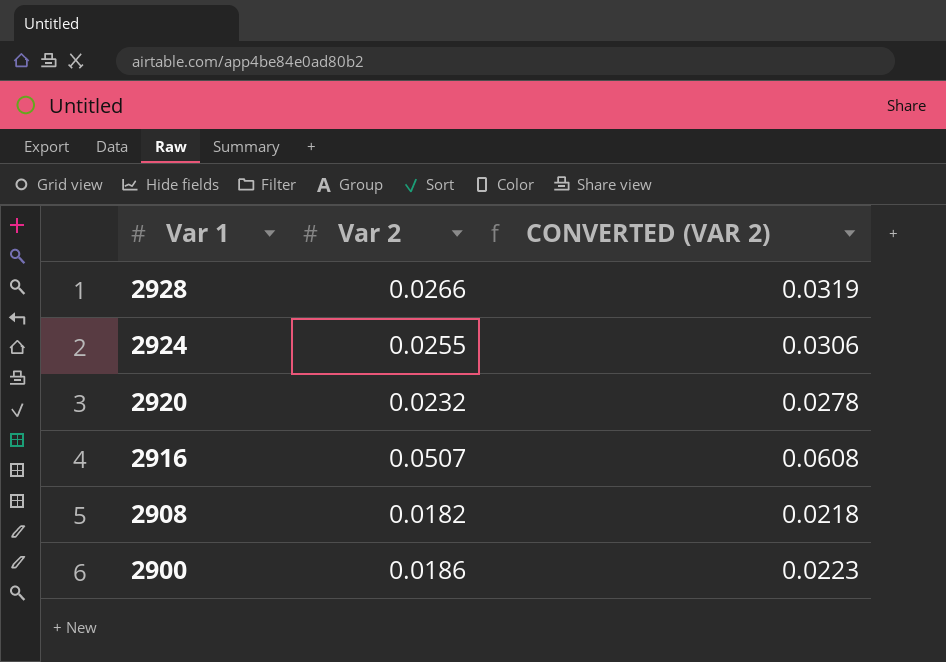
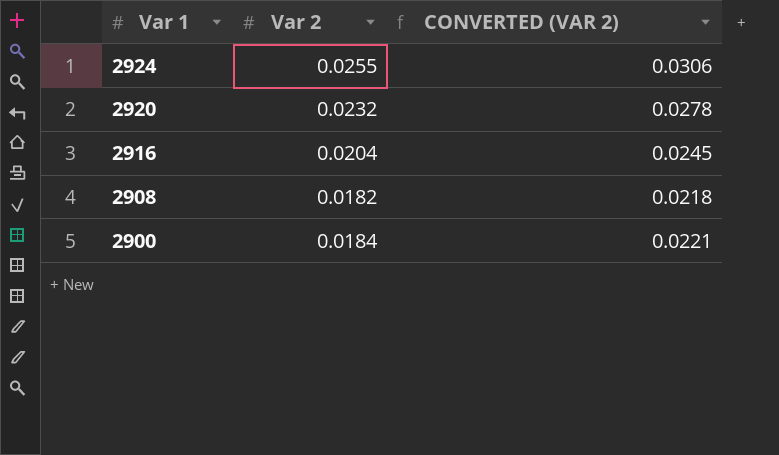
row 2928: 0.0266 | 0.0319 -> none
2916 | Var 2: 0.0507 -> 0.0204
2916 | CONVERTED (VAR 2): 0.0608 -> 0.0245
2900 | Var 2: 0.0186 -> 0.0184
2900 | CONVERTED (VAR 2): 0.0223 -> 0.0221

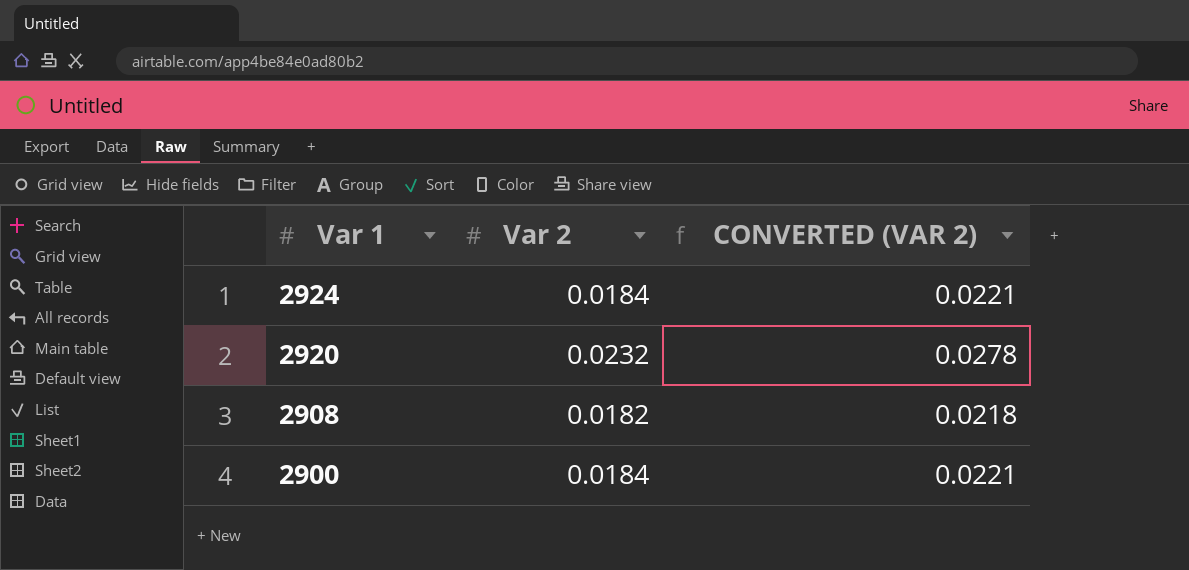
row 2916: 0.0204 | 0.0245 -> none
2924 | Var 2: 0.0255 -> 0.0184
2924 | CONVERTED (VAR 2): 0.0306 -> 0.0221

